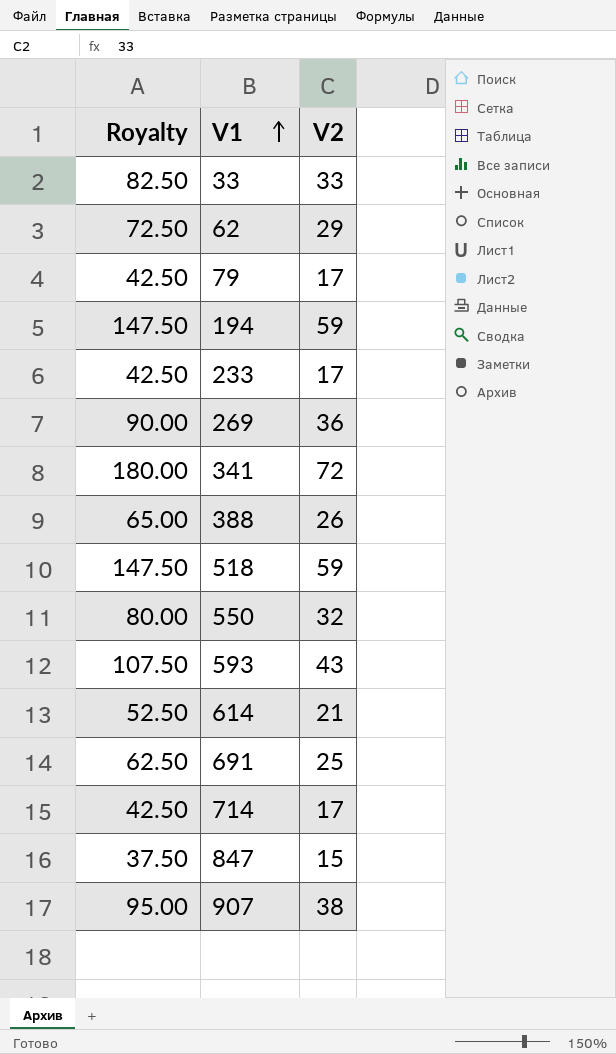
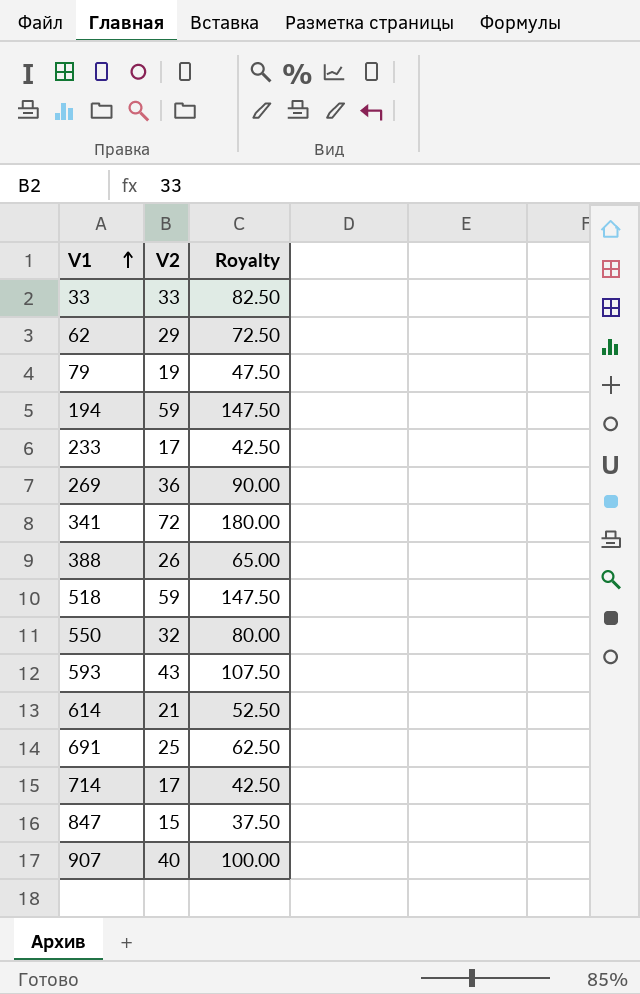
column Royalty | position: 1 -> 3
79 | V2: 17 -> 19
79 | Royalty: 42.50 -> 47.50
907 | V2: 38 -> 40
907 | Royalty: 95.00 -> 100.00

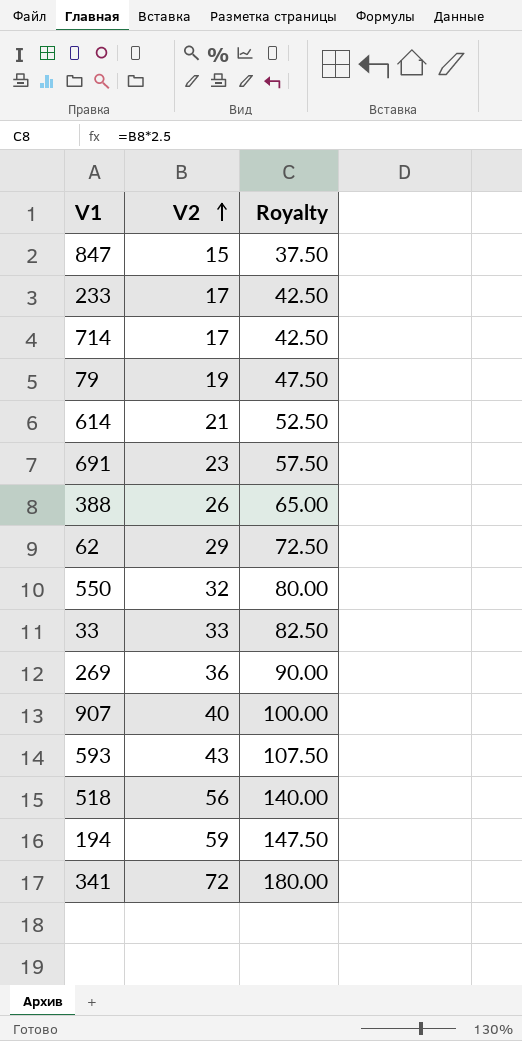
row order: V1 ascending -> V2 ascending
691 | V2: 25 -> 23
691 | Royalty: 62.50 -> 57.50
518 | V2: 59 -> 56
518 | Royalty: 147.50 -> 140.00

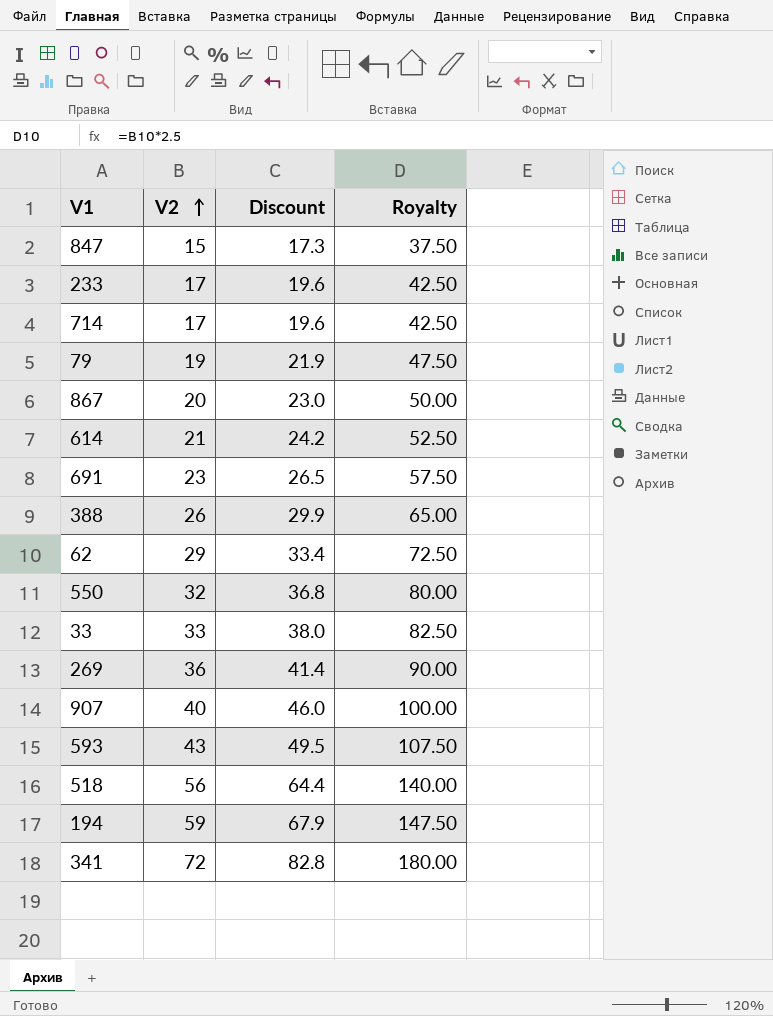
column Discount | formula: none -> [V2] * 1.15
row 867: none -> 20 | 23.0 | 50.00

